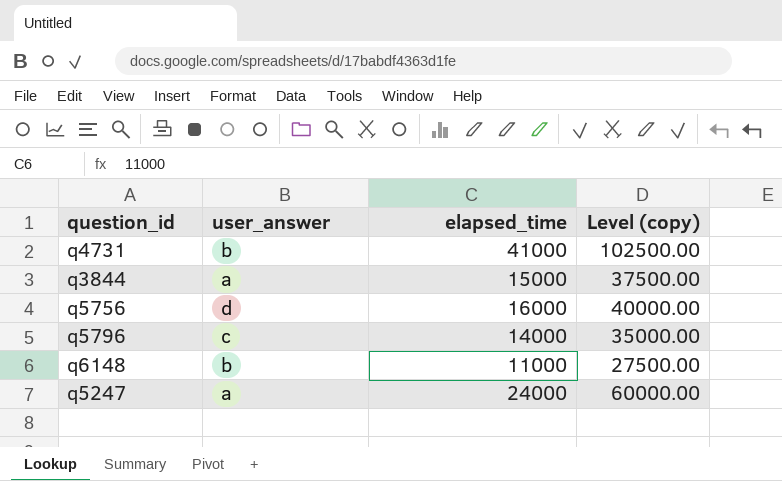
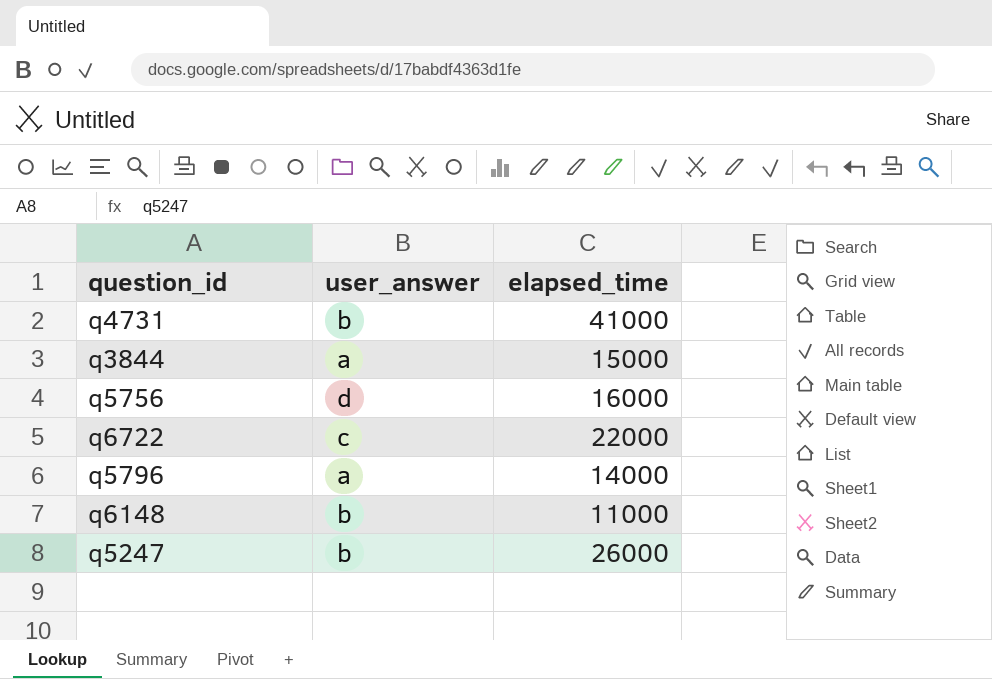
column Level (copy) | formula: [elapsed_time] * 2.5 -> none
row q6722: none -> c | 22000
q5796 | user_answer: c -> a
q5247 | user_answer: a -> b
q5247 | elapsed_time: 24000 -> 26000

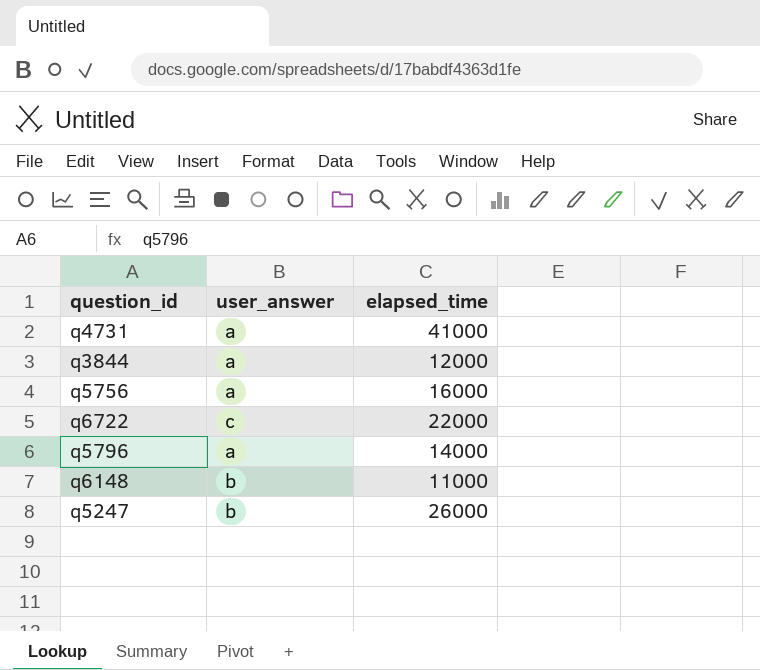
q4731 | user_answer: b -> a
q3844 | elapsed_time: 15000 -> 12000
q5756 | user_answer: d -> a

